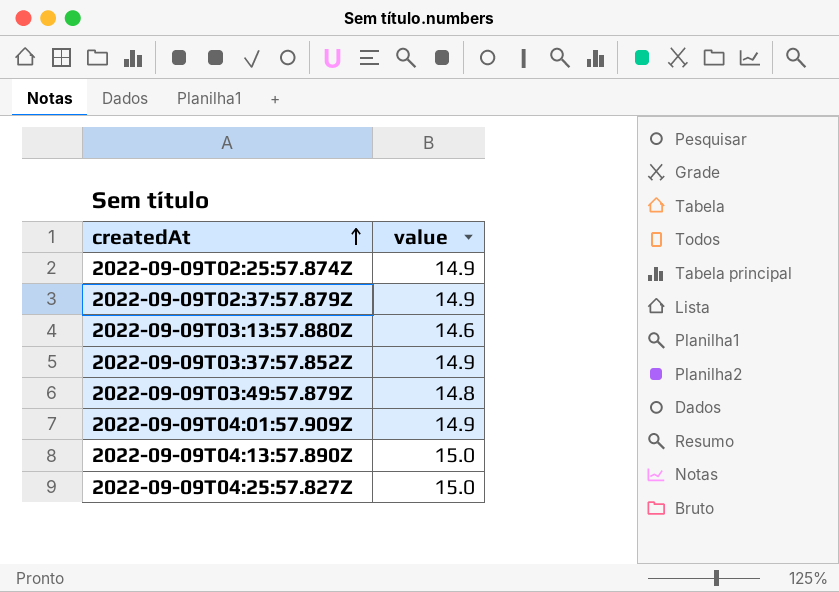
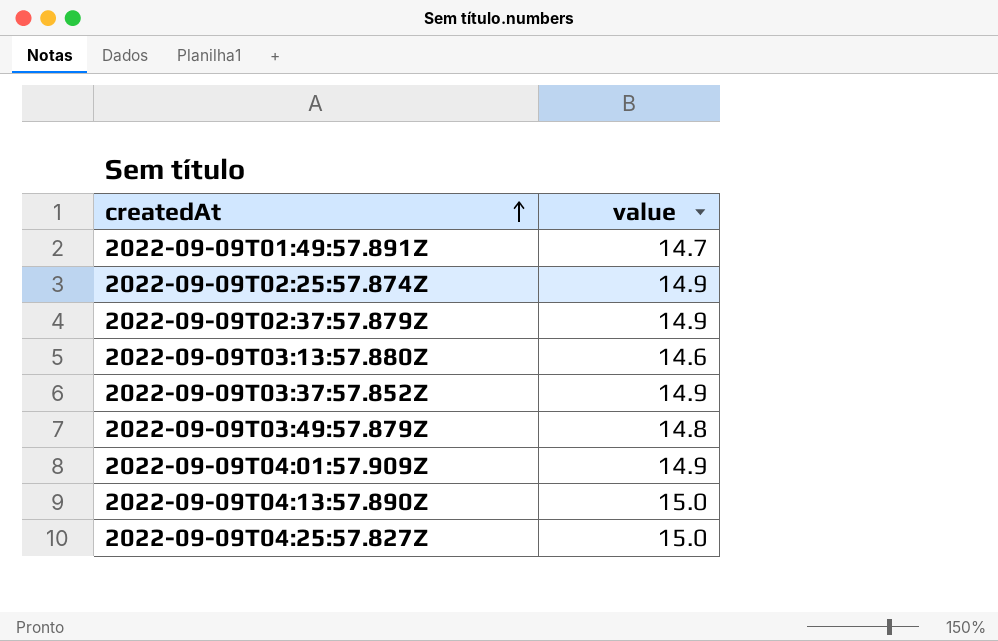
row 2022-09-09T01:49:57.891Z: none -> 14.7

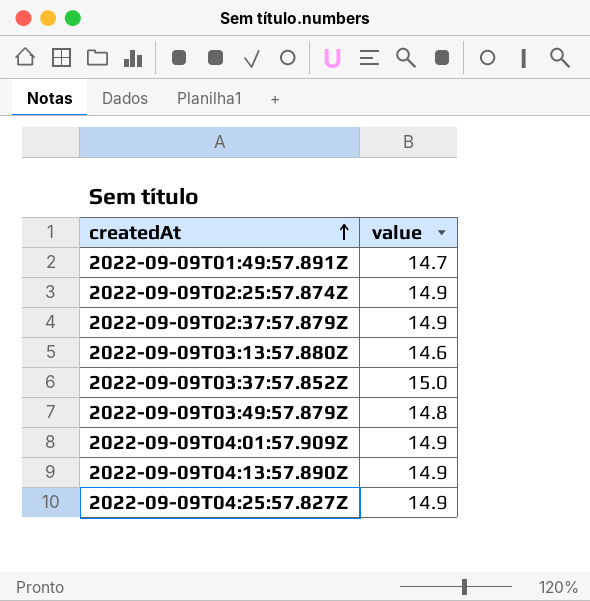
2022-09-09T03:37:57.852Z | value: 14.9 -> 15.0
2022-09-09T04:13:57.890Z | value: 15.0 -> 14.9
2022-09-09T04:25:57.827Z | value: 15.0 -> 14.9

